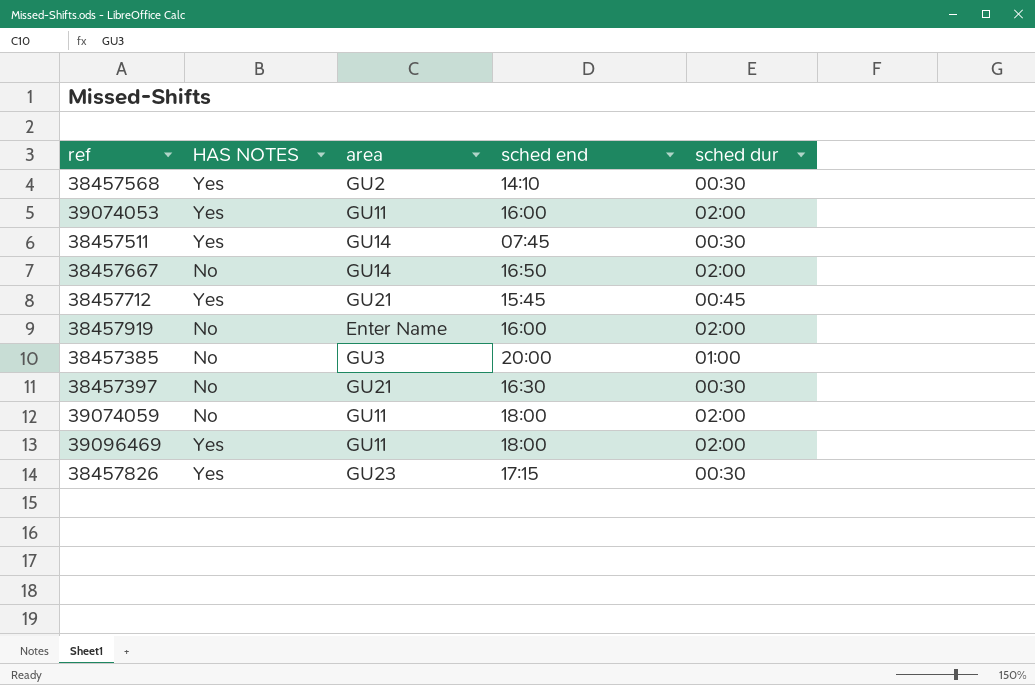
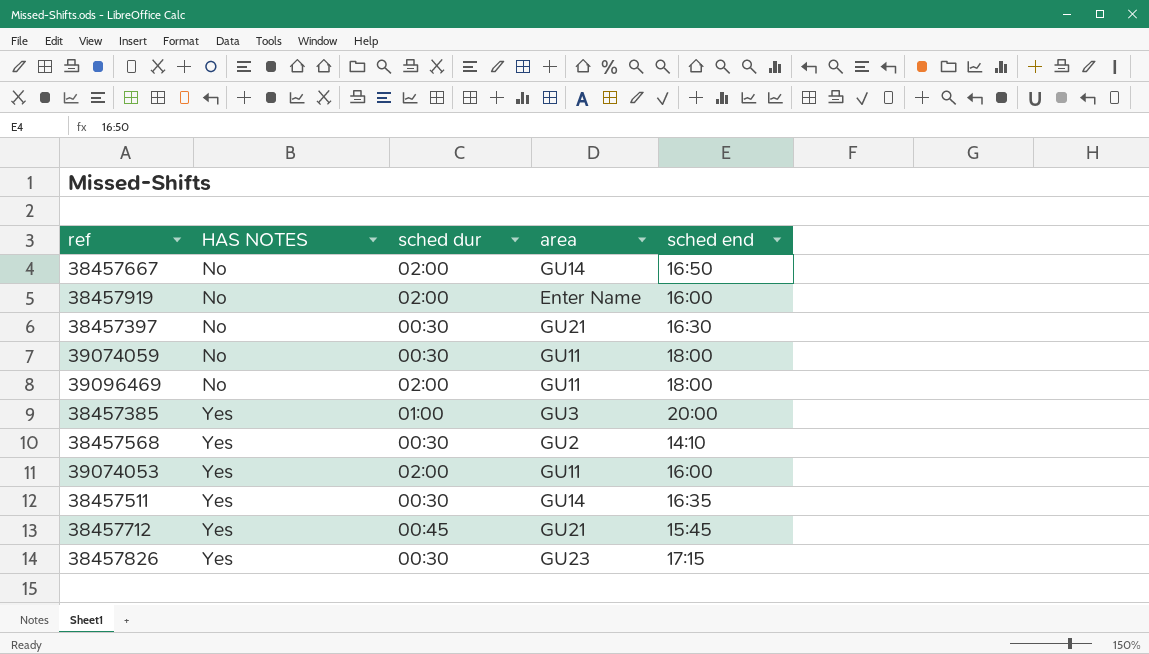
row order: none -> HAS NOTES ascending
column sched dur | position: 5 -> 3
39074059 | sched dur: 02:00 -> 00:30
39096469 | HAS NOTES: Yes -> No
38457385 | HAS NOTES: No -> Yes
38457511 | sched end: 07:45 -> 16:35

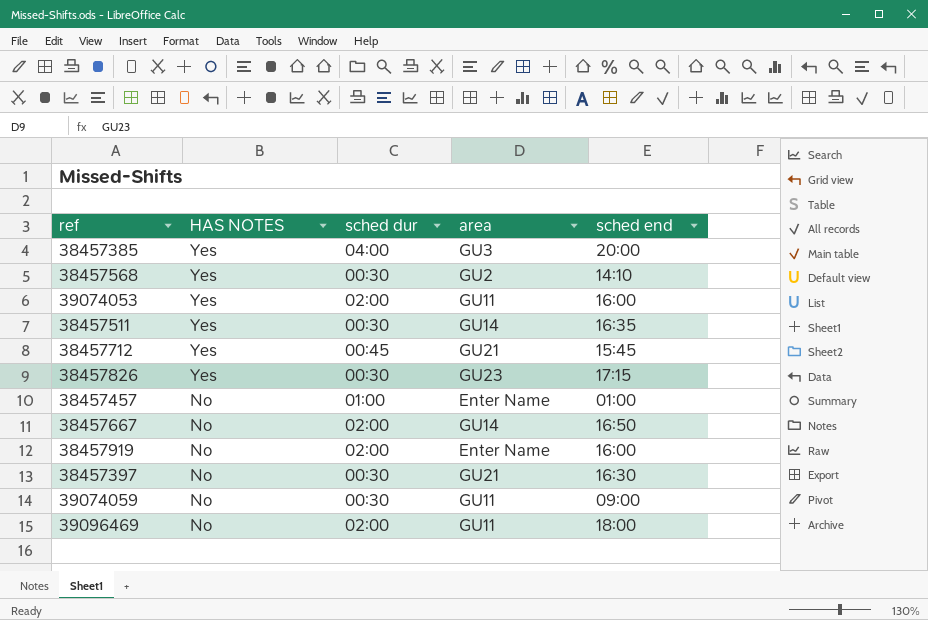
row order: HAS NOTES ascending -> HAS NOTES descending
38457385 | sched dur: 01:00 -> 04:00
row 38457457: none -> No | 01:00 | Enter Name | 01:00
39074059 | sched end: 18:00 -> 09:00

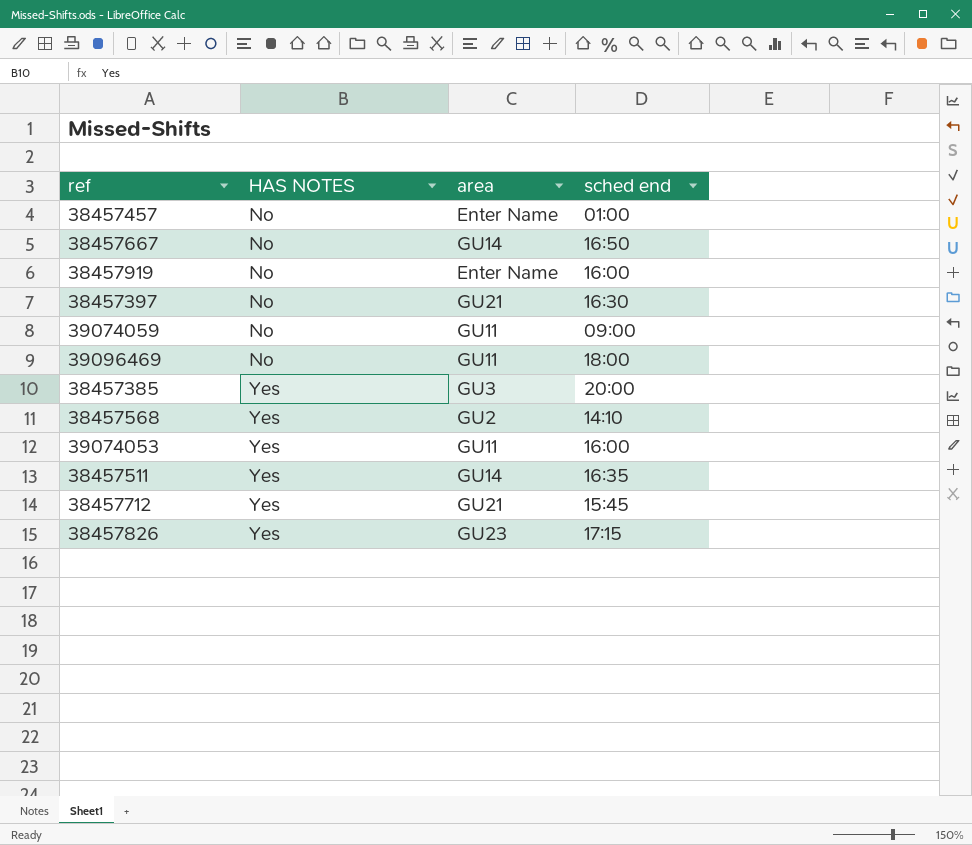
row order: HAS NOTES descending -> HAS NOTES ascending
column sched dur | position: 3 -> none

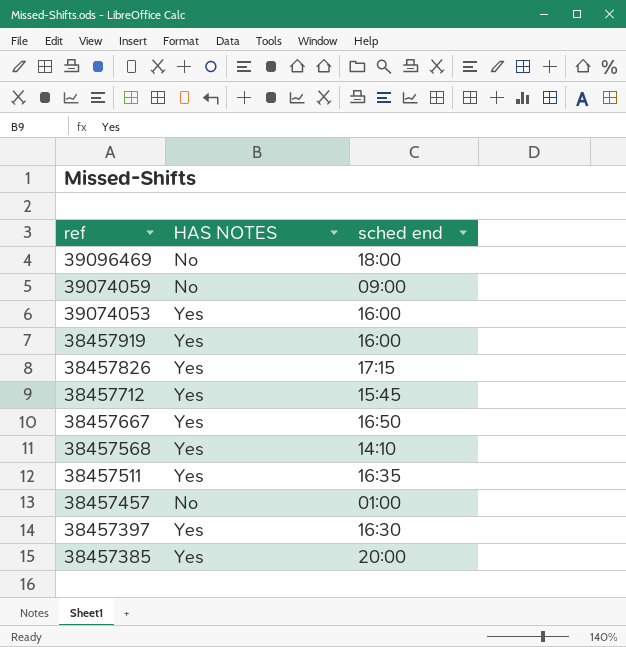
row order: HAS NOTES ascending -> ref descending
column area | position: 3 -> none
38457919 | HAS NOTES: No -> Yes
38457667 | HAS NOTES: No -> Yes
38457397 | HAS NOTES: No -> Yes

